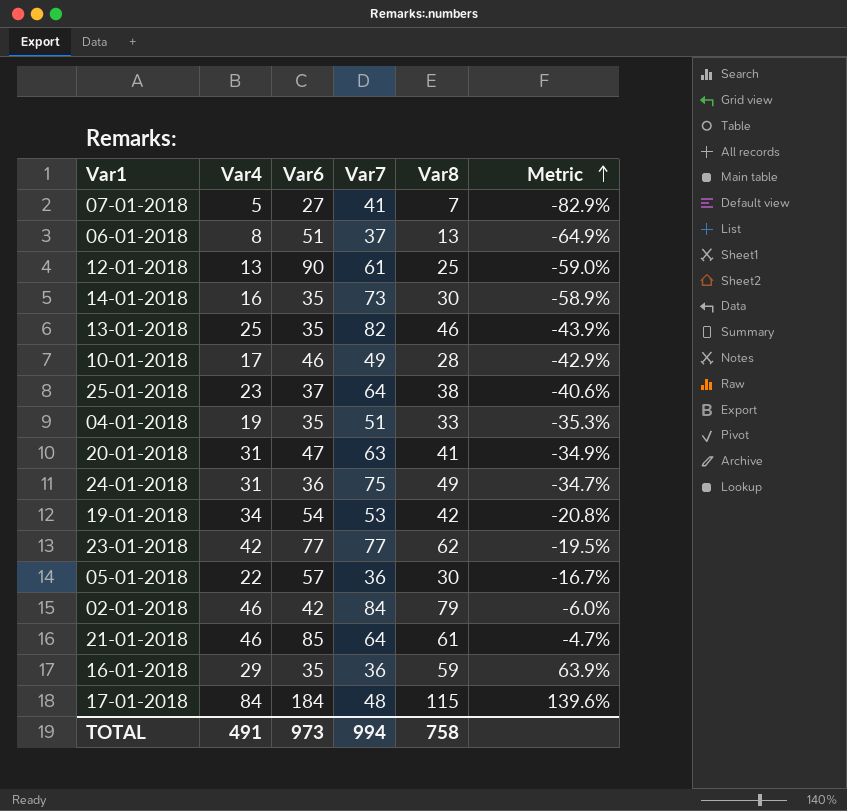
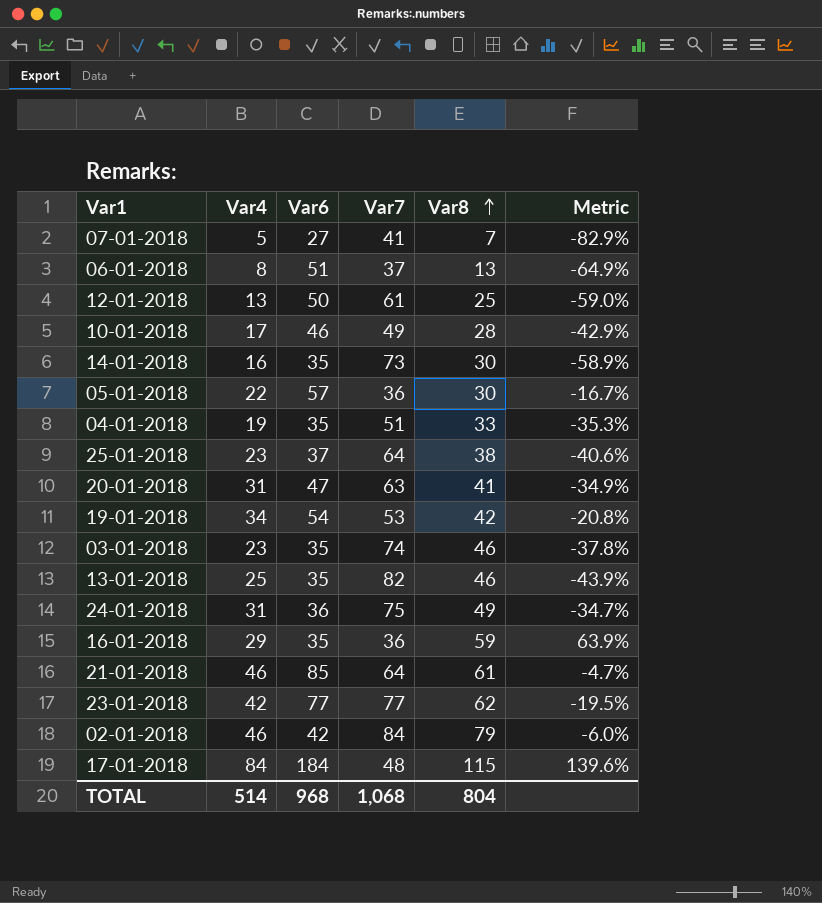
row order: Metric ascending -> Var8 ascending
12-01-2018 | Var6: 90 -> 50
row 03-01-2018: none -> 23 | 35 | 74 | 46 | -37.8%
TOTAL | Var4: 491 -> 514
TOTAL | Var6: 973 -> 968
TOTAL | Var7: 994 -> 1,068
TOTAL | Var8: 758 -> 804

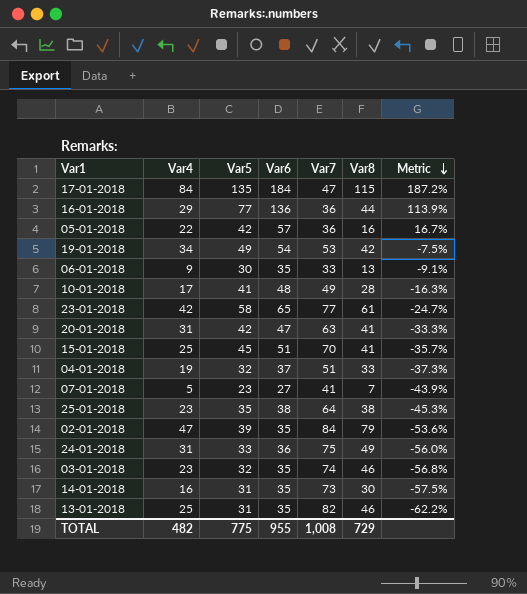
row order: Var8 ascending -> Metric descending
column Var5 | position: none -> 3
column Metric | formula: ([Var8] - [Var7]) / [Var7] -> ([Var5] - [Var7]) / [Var7]
row 12-01-2018: 13 | 50 | 61 | 25 | -59.0% -> none
row 21-01-2018: 46 | 85 | 64 | 61 | -4.7% -> none
17-01-2018 | Var7: 48 -> 47
16-01-2018 | Var6: 35 -> 136
16-01-2018 | Var8: 59 -> 44
05-01-2018 | Var8: 30 -> 16
06-01-2018 | Var4: 8 -> 9
06-01-2018 | Var6: 51 -> 35
06-01-2018 | Var7: 37 -> 33
10-01-2018 | Var6: 46 -> 48
23-01-2018 | Var6: 77 -> 65
23-01-2018 | Var8: 62 -> 61
row 15-01-2018: none -> 25 | 45 | 51 | 70 | 41 | -35.7%
04-01-2018 | Var6: 35 -> 37
25-01-2018 | Var6: 37 -> 38
02-01-2018 | Var4: 46 -> 47
02-01-2018 | Var6: 42 -> 35
TOTAL | Var4: 514 -> 482
TOTAL | Var6: 968 -> 955
TOTAL | Var7: 1,068 -> 1,008
TOTAL | Var8: 804 -> 729

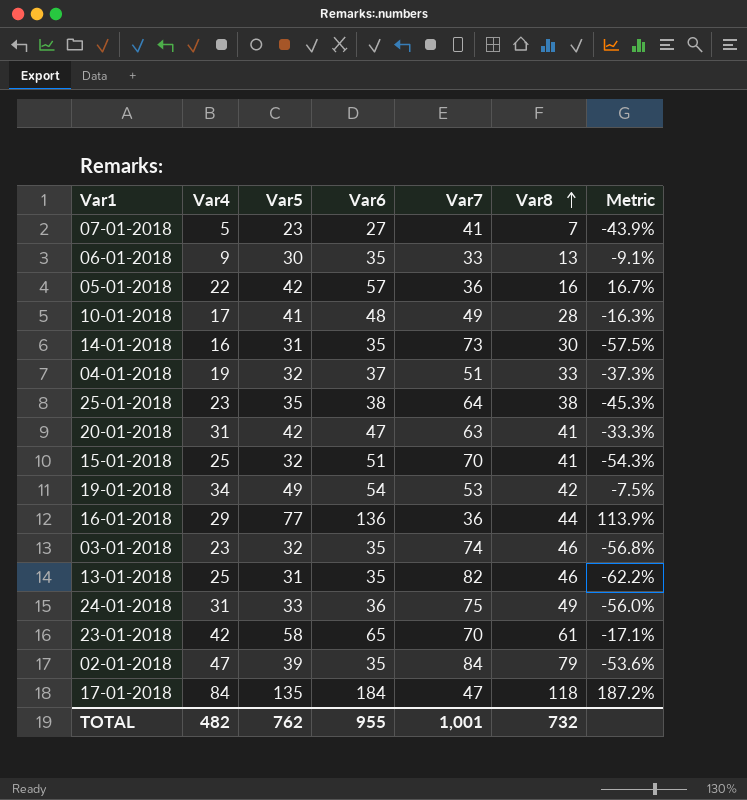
row order: Metric descending -> Var8 ascending
15-01-2018 | Var5: 45 -> 32
15-01-2018 | Metric: -35.7% -> -54.3%
23-01-2018 | Var7: 77 -> 70
23-01-2018 | Metric: -24.7% -> -17.1%
17-01-2018 | Var8: 115 -> 118
TOTAL | Var5: 775 -> 762
TOTAL | Var7: 1,008 -> 1,001
TOTAL | Var8: 729 -> 732

